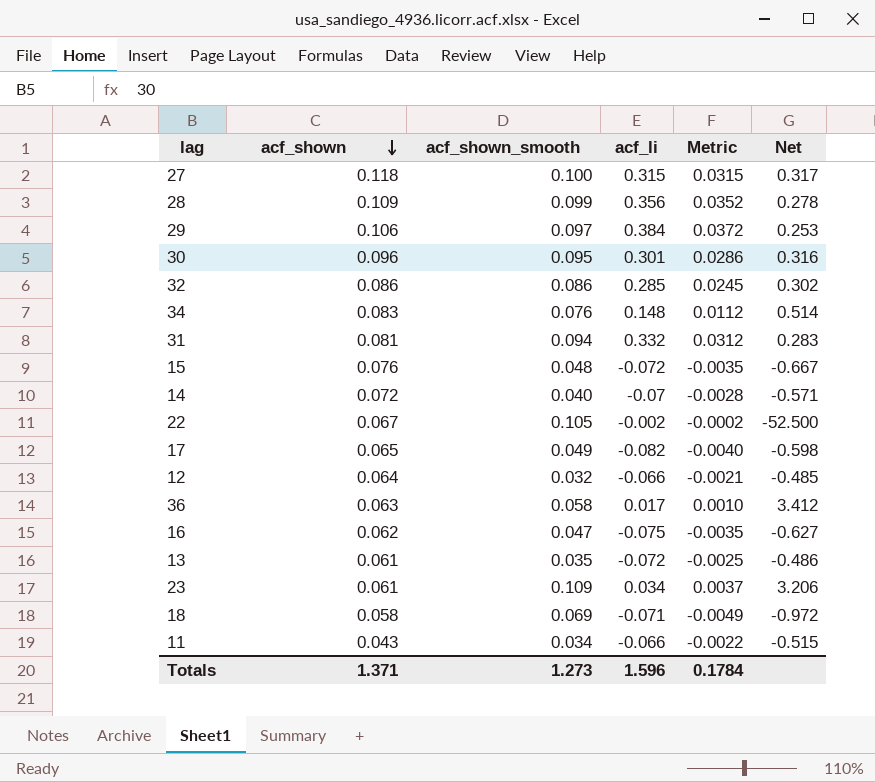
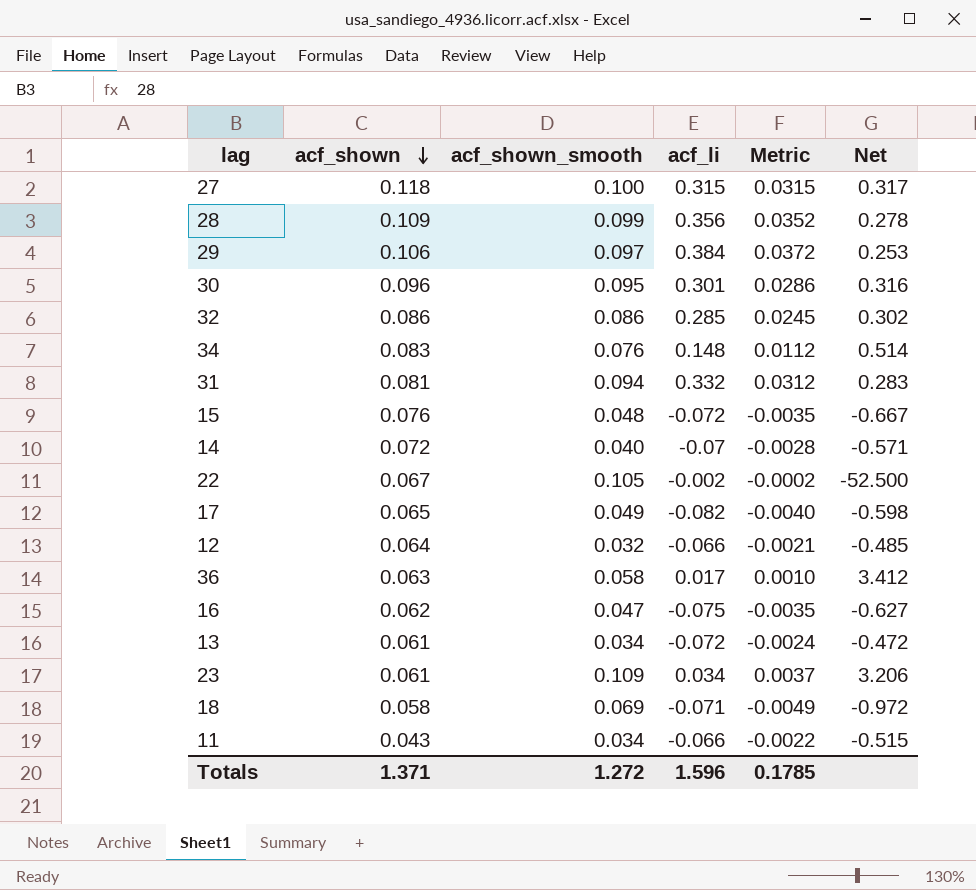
13 | acf_shown_smooth: 0.035 -> 0.034
13 | Metric: -0.0025 -> -0.0024
13 | Net: -0.486 -> -0.472
Totals | acf_shown_smooth: 1.273 -> 1.272
Totals | Metric: 0.1784 -> 0.1785

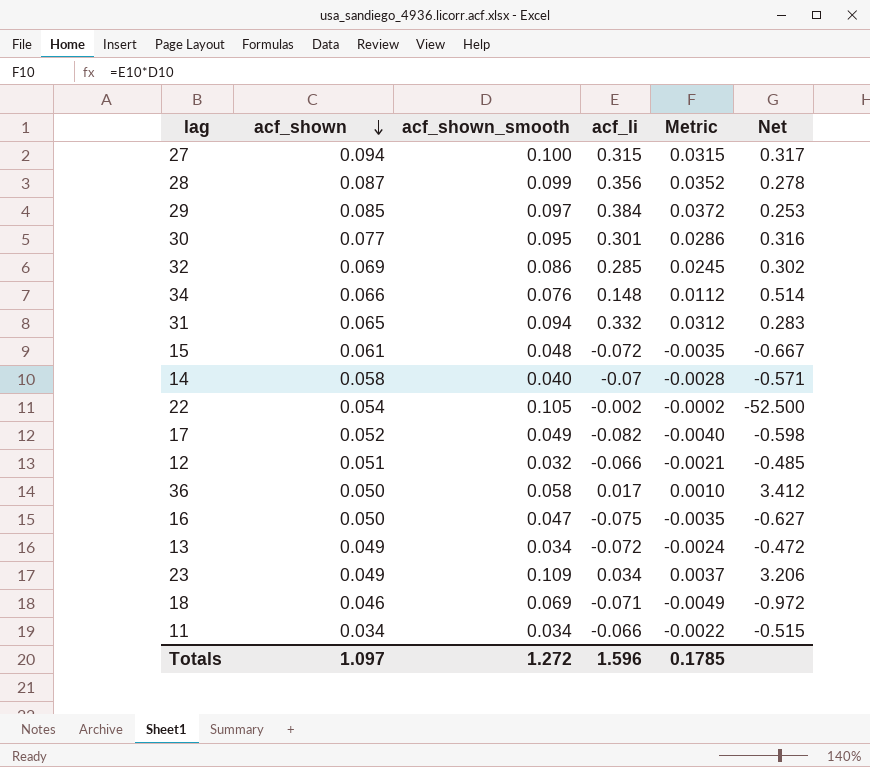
27 | acf_shown: 0.118 -> 0.094
28 | acf_shown: 0.109 -> 0.087
29 | acf_shown: 0.106 -> 0.085
30 | acf_shown: 0.096 -> 0.077
32 | acf_shown: 0.086 -> 0.069
34 | acf_shown: 0.083 -> 0.066
31 | acf_shown: 0.081 -> 0.065
15 | acf_shown: 0.076 -> 0.061
14 | acf_shown: 0.072 -> 0.058
22 | acf_shown: 0.067 -> 0.054
17 | acf_shown: 0.065 -> 0.052
12 | acf_shown: 0.064 -> 0.051
36 | acf_shown: 0.063 -> 0.050
16 | acf_shown: 0.062 -> 0.050
13 | acf_shown: 0.061 -> 0.049
23 | acf_shown: 0.061 -> 0.049
18 | acf_shown: 0.058 -> 0.046
11 | acf_shown: 0.043 -> 0.034
Totals | acf_shown: 1.371 -> 1.097

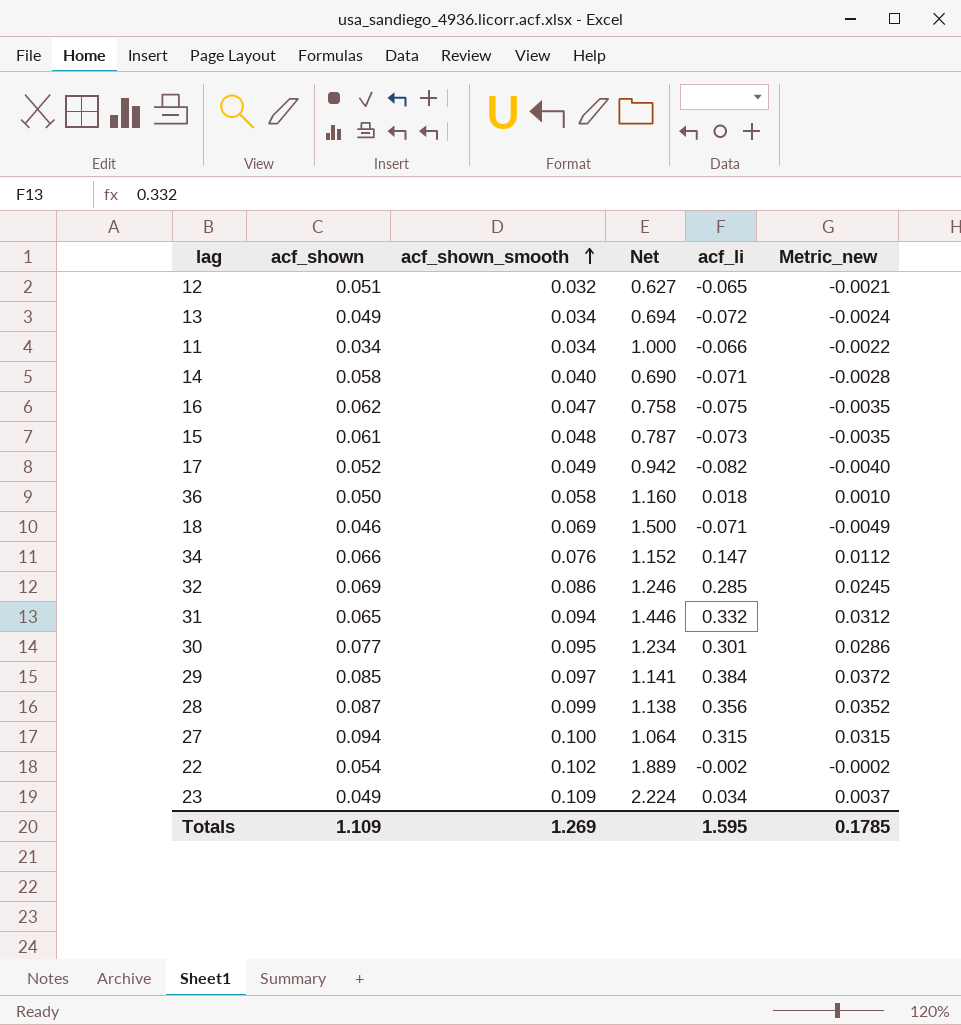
row order: acf_shown descending -> acf_shown_smooth ascending
column Net | formula: [acf_shown_smooth] / [acf_li] -> [acf_shown_smooth] / [acf_shown]
column Net | position: 6 -> 4
column name: Metric -> Metric_new
12 | acf_li: -0.066 -> -0.065
14 | acf_li: -0.07 -> -0.071
16 | acf_shown: 0.050 -> 0.062
15 | acf_li: -0.072 -> -0.073
36 | acf_li: 0.017 -> 0.018
34 | acf_li: 0.148 -> 0.147
22 | acf_shown_smooth: 0.105 -> 0.102
Totals | acf_shown: 1.097 -> 1.109
Totals | acf_shown_smooth: 1.272 -> 1.269
Totals | acf_li: 1.596 -> 1.595

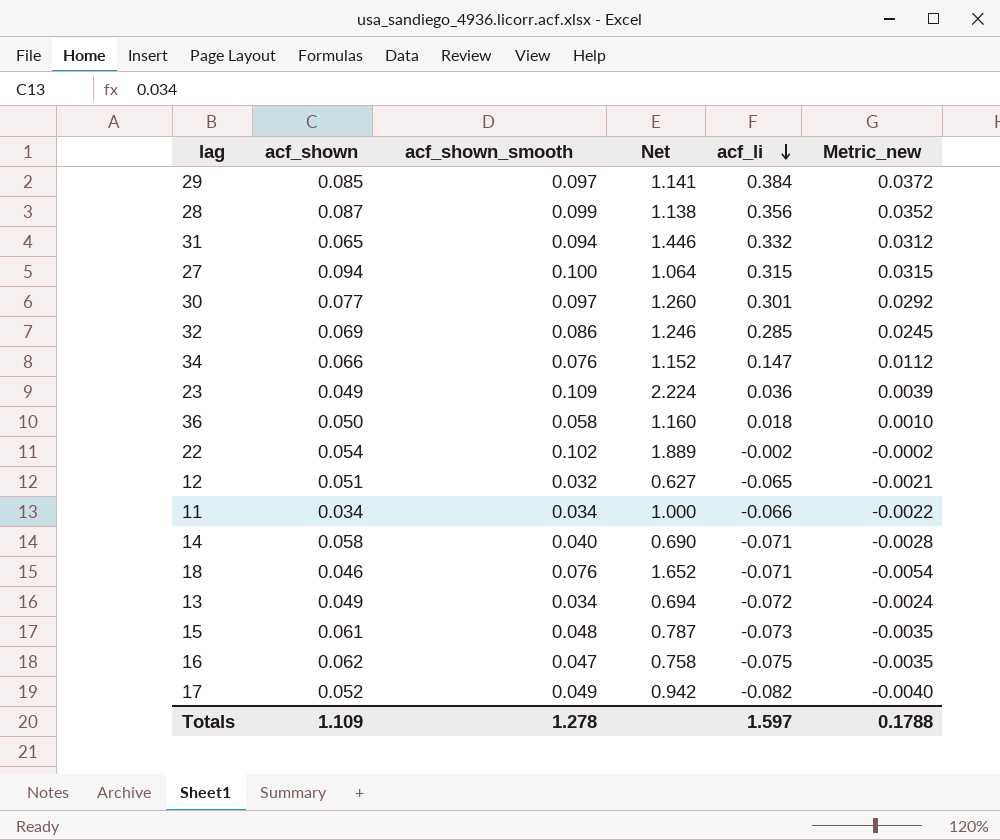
row order: acf_shown_smooth ascending -> acf_li descending
30 | acf_shown_smooth: 0.095 -> 0.097
30 | Net: 1.234 -> 1.260
30 | Metric_new: 0.0286 -> 0.0292
23 | acf_li: 0.034 -> 0.036
23 | Metric_new: 0.0037 -> 0.0039
18 | acf_shown_smooth: 0.069 -> 0.076
18 | Net: 1.500 -> 1.652
18 | Metric_new: -0.0049 -> -0.0054
Totals | acf_shown_smooth: 1.269 -> 1.278
Totals | acf_li: 1.595 -> 1.597
Totals | Metric_new: 0.1785 -> 0.1788

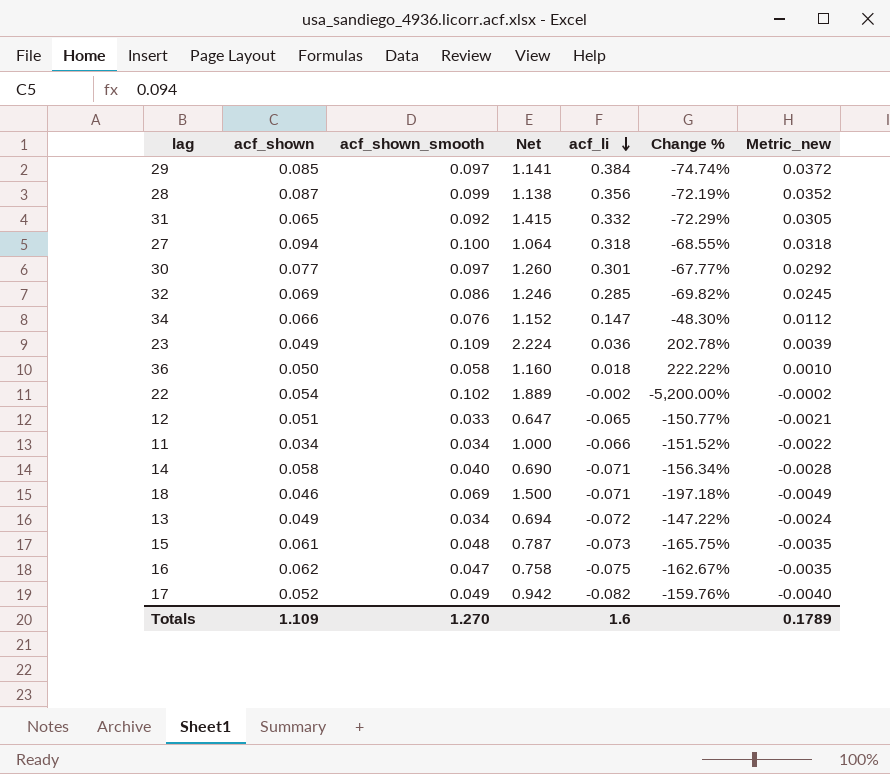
column Change % | formula: none -> ([acf_shown_smooth] - [acf_li]) / [acf_li]
31 | acf_shown_smooth: 0.094 -> 0.092
31 | Net: 1.446 -> 1.415
31 | Metric_new: 0.0312 -> 0.0305
27 | acf_li: 0.315 -> 0.318
27 | Metric_new: 0.0315 -> 0.0318
12 | acf_shown_smooth: 0.032 -> 0.033
12 | Net: 0.627 -> 0.647
18 | acf_shown_smooth: 0.076 -> 0.069
18 | Net: 1.652 -> 1.500
18 | Metric_new: -0.0054 -> -0.0049
Totals | acf_shown_smooth: 1.278 -> 1.270
Totals | acf_li: 1.597 -> 1.6
Totals | Metric_new: 0.1788 -> 0.1789

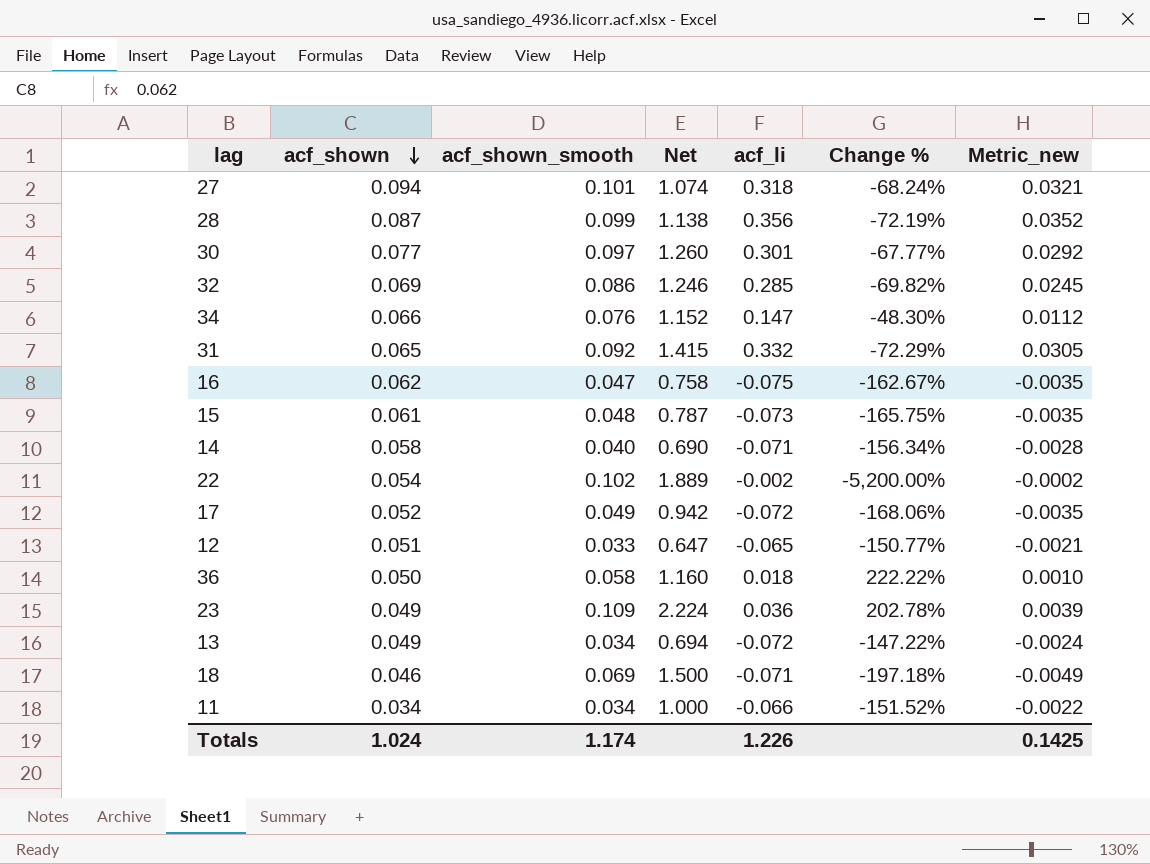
row order: acf_li descending -> acf_shown descending
row 29: 0.085 | 0.097 | 1.141 | 0.384 | -74.74% | 0.0372 -> none
27 | acf_shown_smooth: 0.100 -> 0.101
27 | Net: 1.064 -> 1.074
27 | Change %: -68.55% -> -68.24%
27 | Metric_new: 0.0318 -> 0.0321
17 | acf_li: -0.082 -> -0.072
17 | Change %: -159.76% -> -168.06%
17 | Metric_new: -0.0040 -> -0.0035
Totals | acf_shown: 1.109 -> 1.024
Totals | acf_shown_smooth: 1.270 -> 1.174
Totals | acf_li: 1.6 -> 1.226
Totals | Metric_new: 0.1789 -> 0.1425

